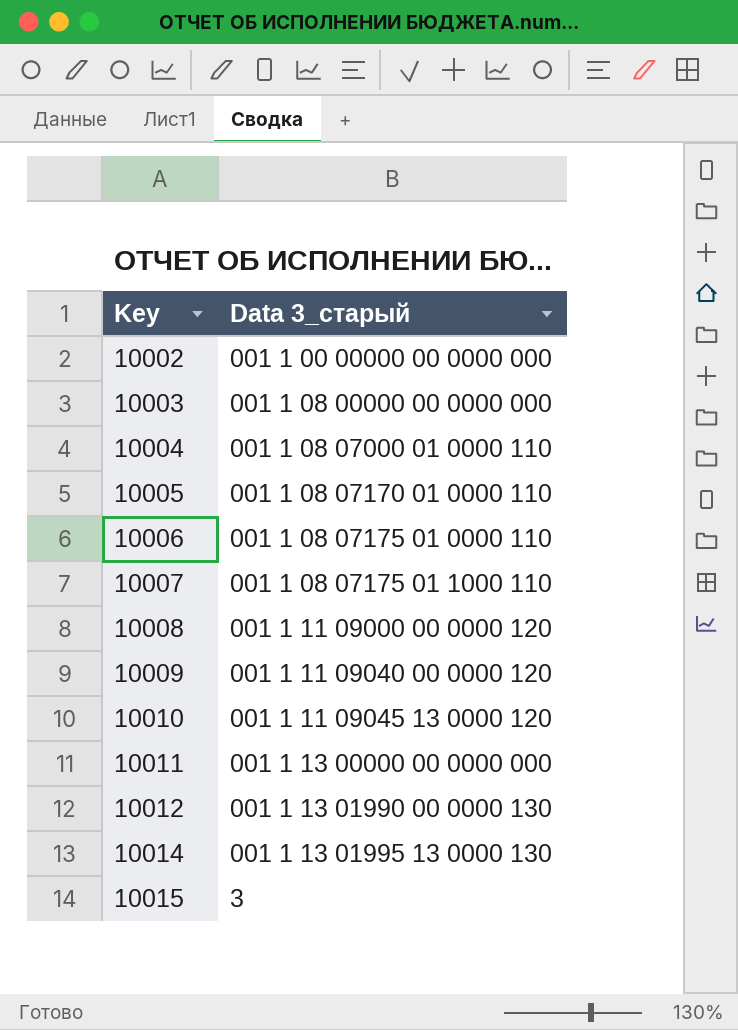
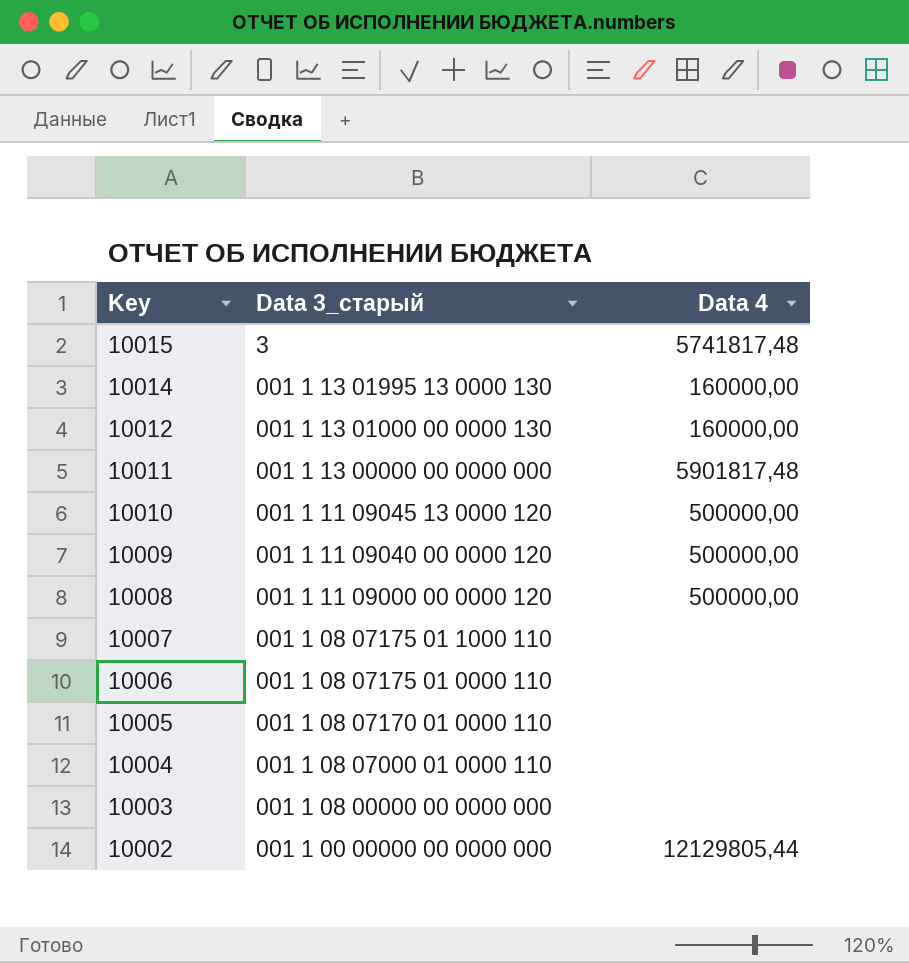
row order: Key ascending -> Key descending
column Data 4 | position: none -> 3
10012 | Data 3_старый: 001 1 13 01990 00 0000 130 -> 001 1 13 01000 00 0000 130

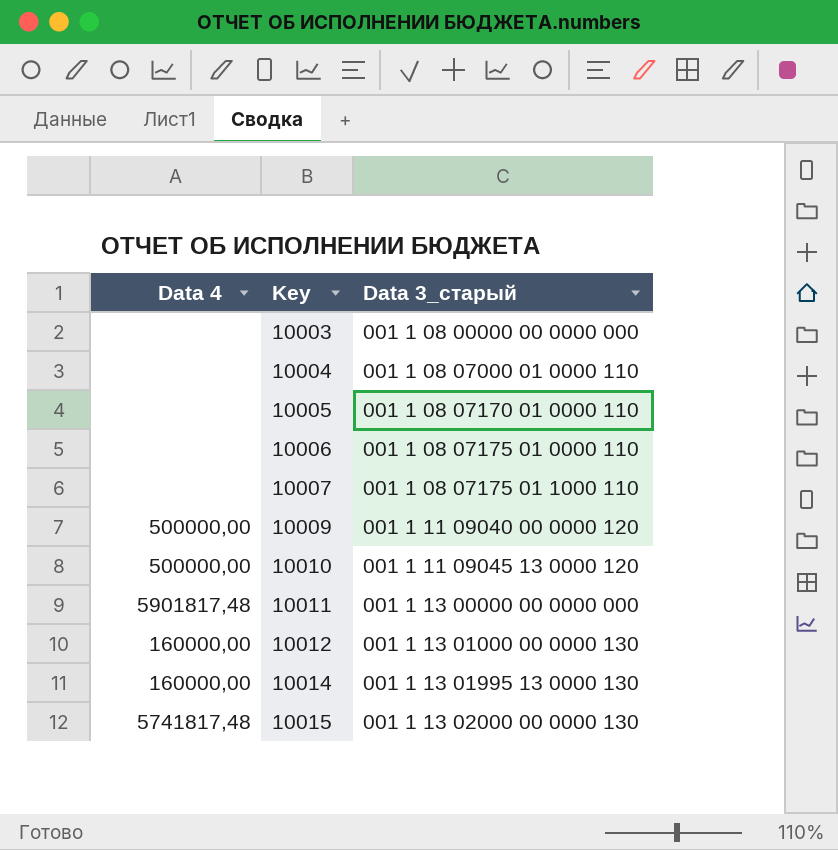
row order: Key descending -> Key ascending
column Data 4 | position: 3 -> 1
row 10008: 001 1 11 09000 00 0000 120 | 500000,00 -> none
row 10002: 001 1 00 00000 00 0000 000 | 12129805,44 -> none
10015 | Data 3_старый: 3 -> 001 1 13 02000 00 0000 130

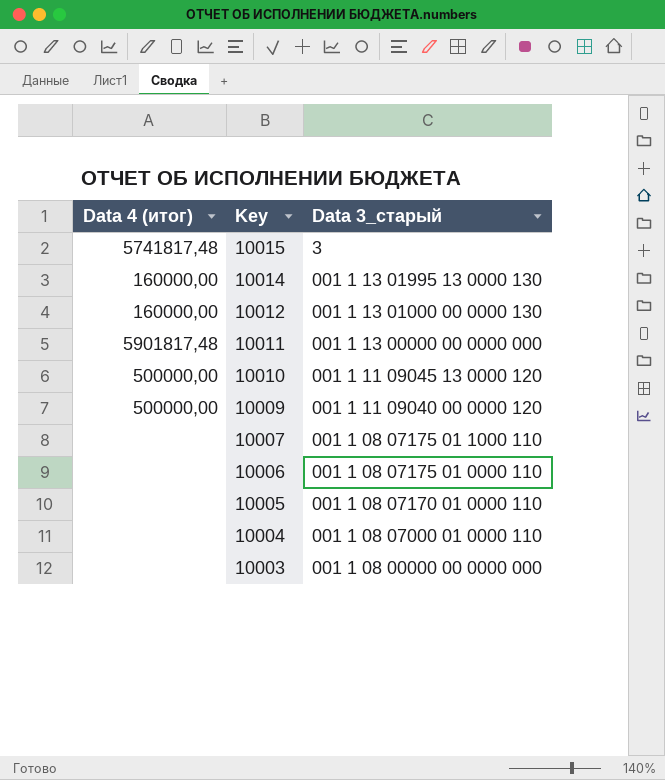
row order: Key ascending -> Key descending
column name: Data 4 -> Data 4 (итог)
10015 | Data 3_старый: 001 1 13 02000 00 0000 130 -> 3

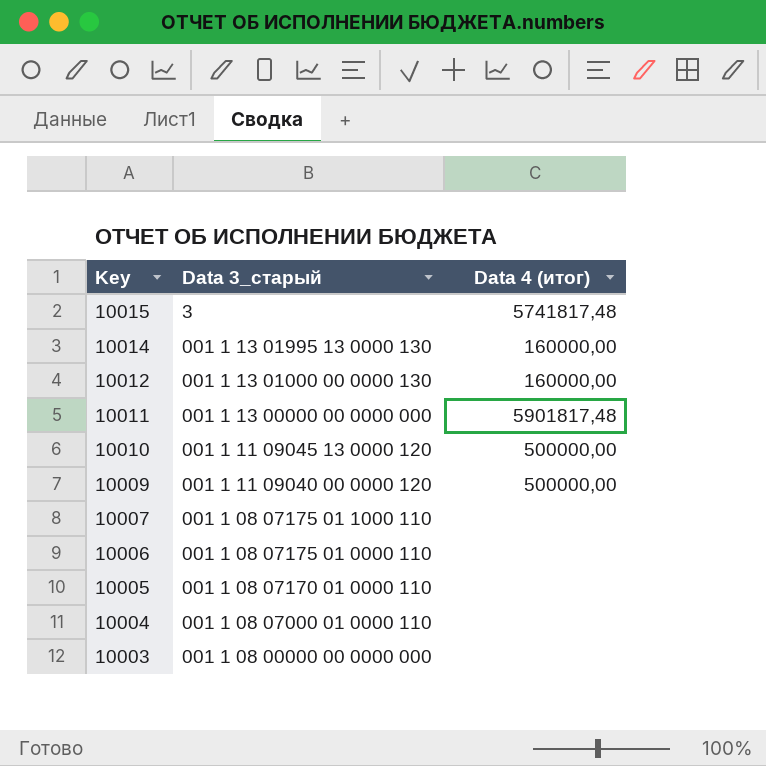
column Data 4 (итог) | position: 1 -> 3

